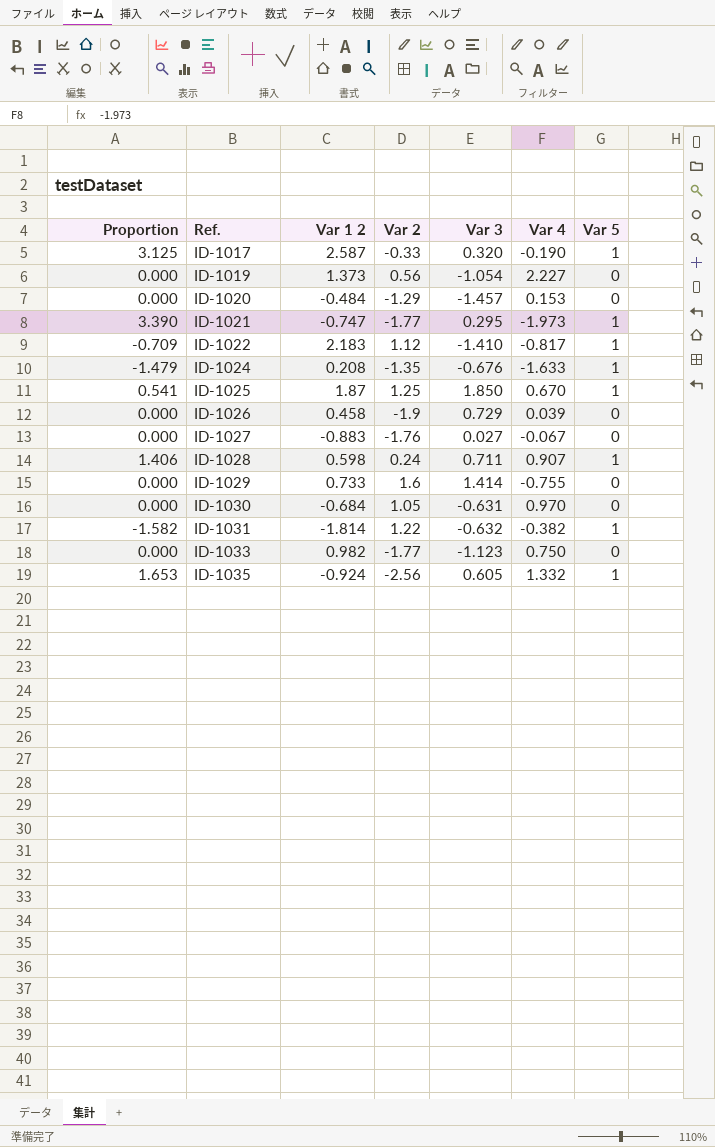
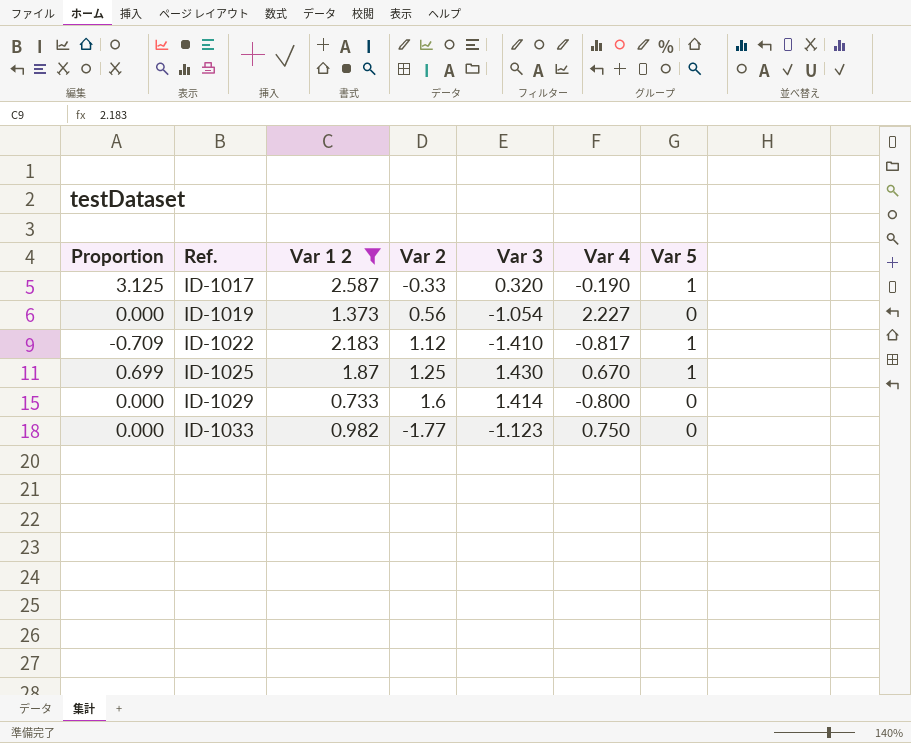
filter: none -> Var 1 2 >= 0.733
ID-1025 | Proportion: 0.541 -> 0.699
ID-1025 | Var 3: 1.850 -> 1.430
ID-1029 | Var 4: -0.755 -> -0.800

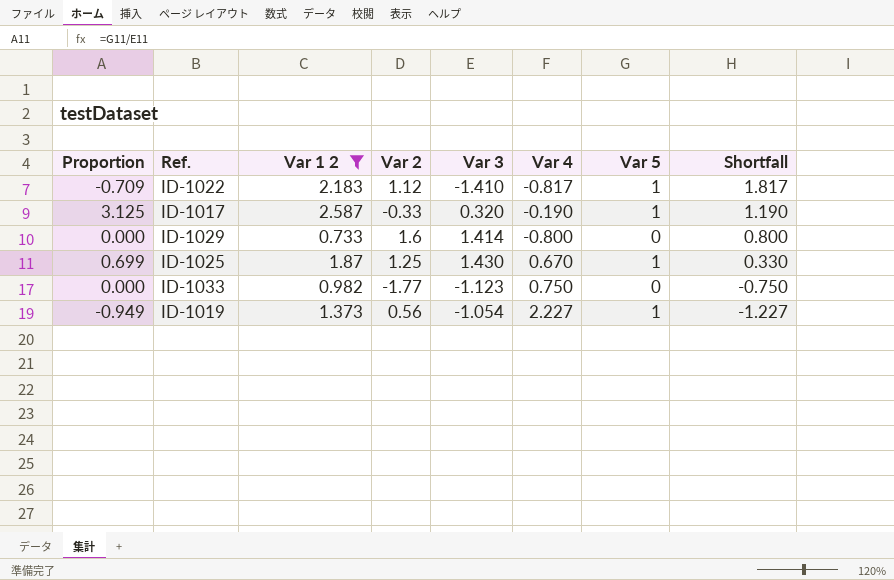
row order: Ref. ascending -> Shortfall descending
column Shortfall | formula: none -> [Var 5] - [Var 4]
ID-1019 | Proportion: 0.000 -> -0.949
ID-1019 | Var 5: 0 -> 1

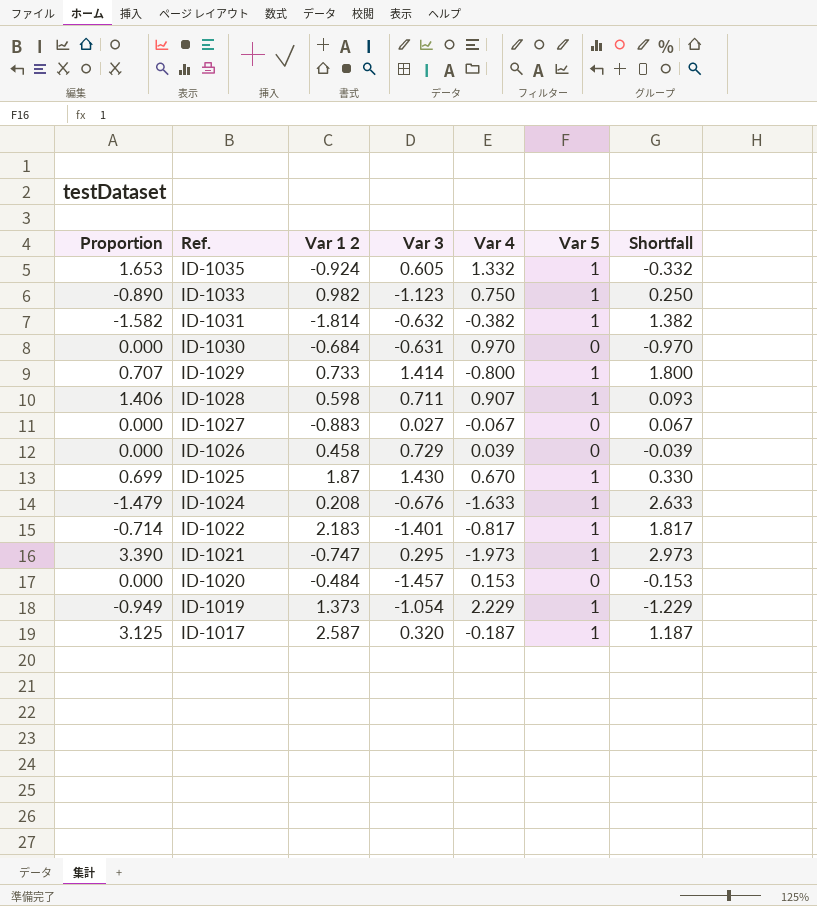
filter: Var 1 2 >= 0.733 -> none
row order: Shortfall descending -> Ref. descending
column Var 2 | position: 4 -> none
ID-1033 | Proportion: 0.000 -> -0.890
ID-1033 | Var 5: 0 -> 1
ID-1033 | Shortfall: -0.750 -> 0.250
ID-1029 | Proportion: 0.000 -> 0.707
ID-1029 | Var 5: 0 -> 1
ID-1029 | Shortfall: 0.800 -> 1.800
ID-1022 | Proportion: -0.709 -> -0.714
ID-1022 | Var 3: -1.410 -> -1.401
ID-1019 | Var 4: 2.227 -> 2.229
ID-1019 | Shortfall: -1.227 -> -1.229
ID-1017 | Var 4: -0.190 -> -0.187
ID-1017 | Shortfall: 1.190 -> 1.187

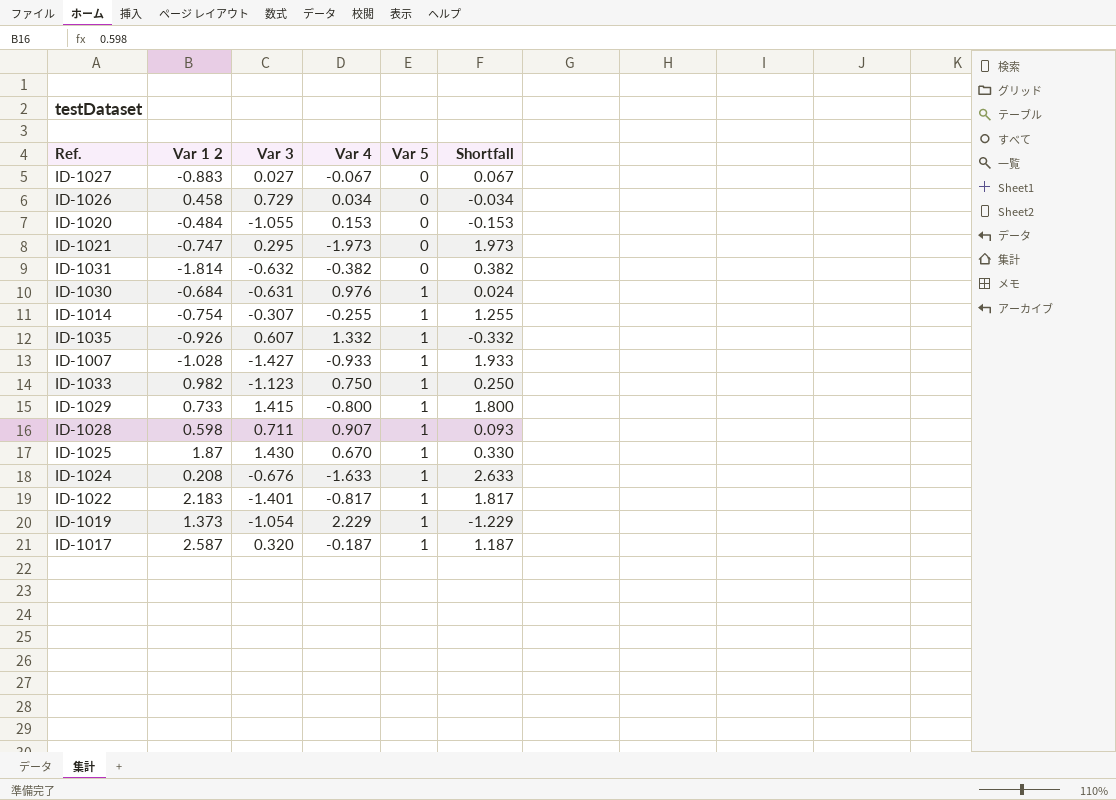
row order: Ref. descending -> Var 5 ascending
column Proportion | formula: [Var 5] / [Var 3] -> none
ID-1026 | Var 4: 0.039 -> 0.034
ID-1026 | Shortfall: -0.039 -> -0.034
ID-1020 | Var 3: -1.457 -> -1.055
ID-1021 | Var 5: 1 -> 0
ID-1021 | Shortfall: 2.973 -> 1.973
ID-1031 | Var 5: 1 -> 0
ID-1031 | Shortfall: 1.382 -> 0.382
ID-1030 | Var 4: 0.970 -> 0.976
ID-1030 | Var 5: 0 -> 1
ID-1030 | Shortfall: -0.970 -> 0.024
row ID-1014: none -> -0.754 | -0.307 | -0.255 | 1 | 1.255
ID-1035 | Var 1 2: -0.924 -> -0.926
ID-1035 | Var 3: 0.605 -> 0.607
row ID-1007: none -> -1.028 | -1.427 | -0.933 | 1 | 1.933
ID-1029 | Var 3: 1.414 -> 1.415

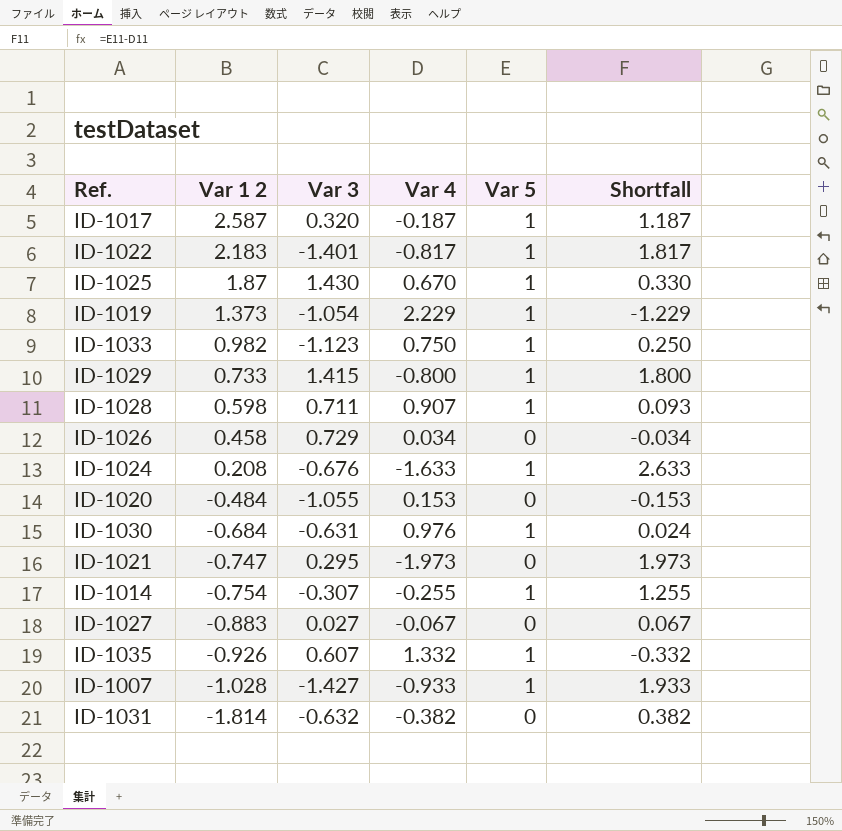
row order: Var 5 ascending -> Var 1 2 descending

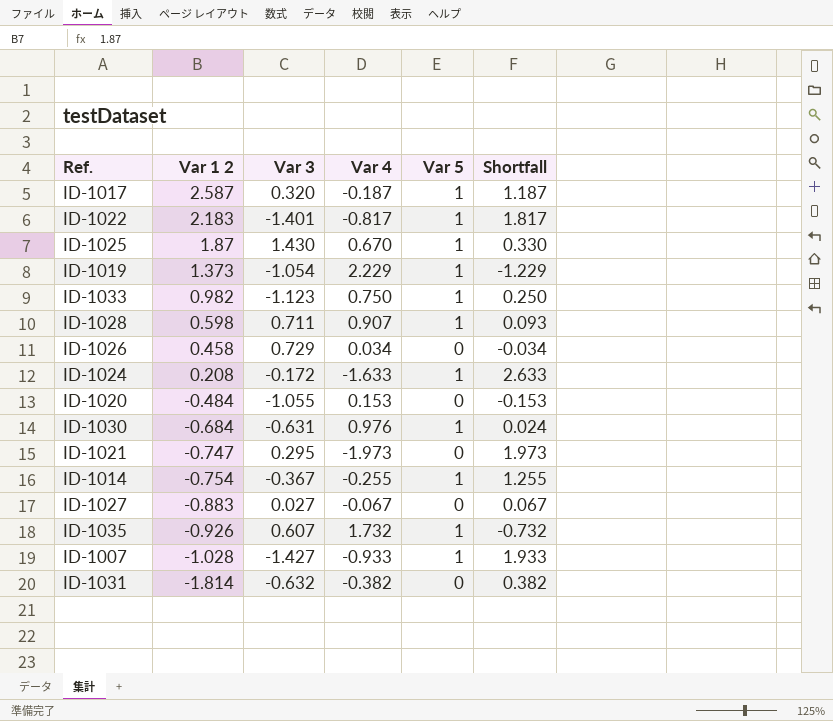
row ID-1029: 0.733 | 1.415 | -0.800 | 1 | 1.800 -> none
ID-1024 | Var 3: -0.676 -> -0.172
ID-1014 | Var 3: -0.307 -> -0.367
ID-1035 | Var 4: 1.332 -> 1.732
ID-1035 | Shortfall: -0.332 -> -0.732

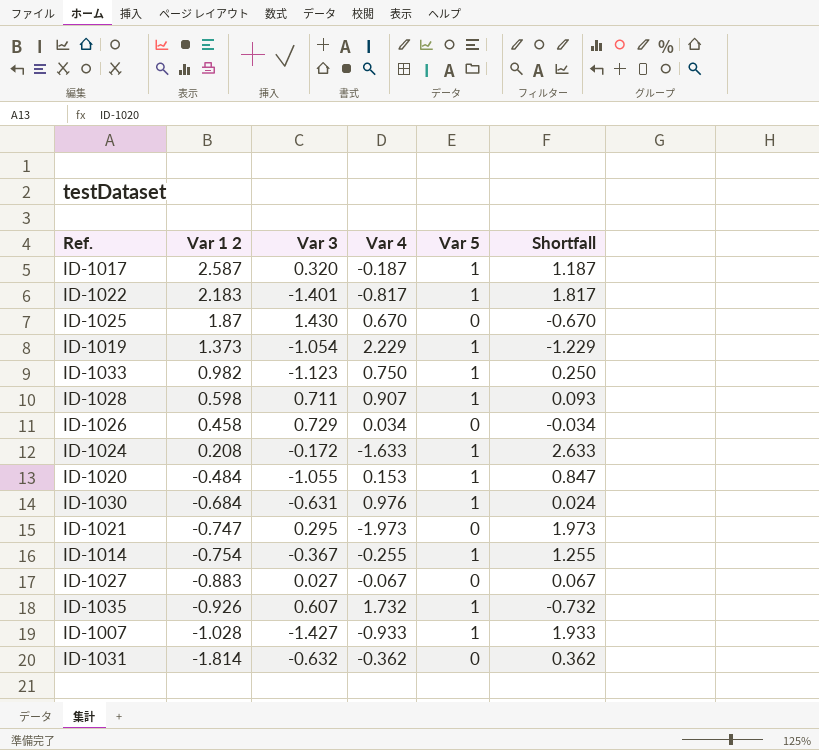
ID-1025 | Var 5: 1 -> 0
ID-1025 | Shortfall: 0.330 -> -0.670
ID-1020 | Var 5: 0 -> 1
ID-1020 | Shortfall: -0.153 -> 0.847
ID-1031 | Var 4: -0.382 -> -0.362
ID-1031 | Shortfall: 0.382 -> 0.362

